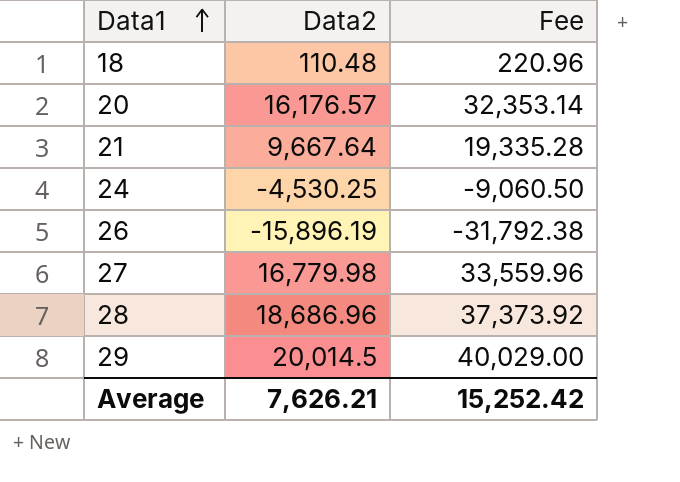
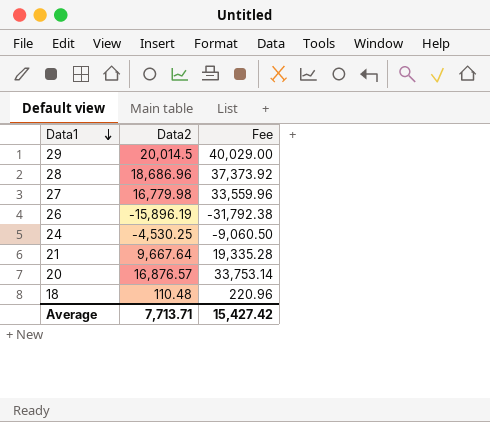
row order: Data1 ascending -> Data1 descending
20 | Data2: 16,176.57 -> 16,876.57
20 | Fee: 32,353.14 -> 33,753.14
Average | Data2: 7,626.21 -> 7,713.71
Average | Fee: 15,252.42 -> 15,427.42

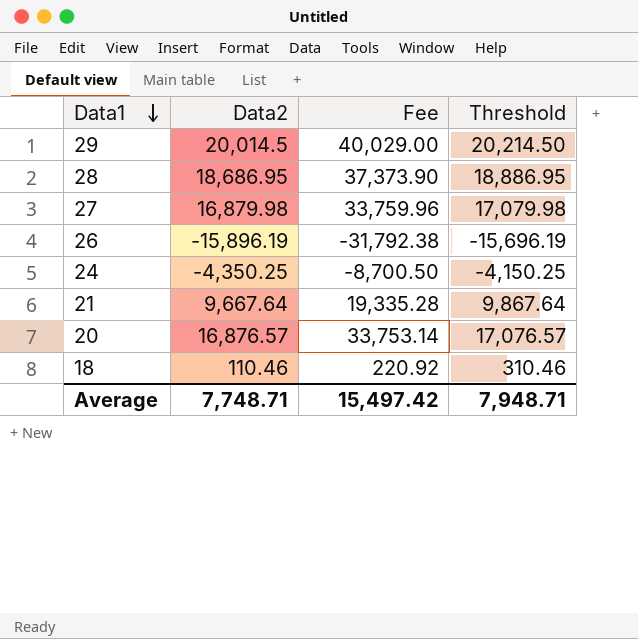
column Threshold | formula: none -> [Data2] + 200
28 | Data2: 18,686.96 -> 18,686.95
28 | Fee: 37,373.92 -> 37,373.90
27 | Data2: 16,779.98 -> 16,879.98
27 | Fee: 33,559.96 -> 33,759.96
24 | Data2: -4,530.25 -> -4,350.25
24 | Fee: -9,060.50 -> -8,700.50
18 | Data2: 110.48 -> 110.46
18 | Fee: 220.96 -> 220.92
Average | Data2: 7,713.71 -> 7,748.71
Average | Fee: 15,427.42 -> 15,497.42

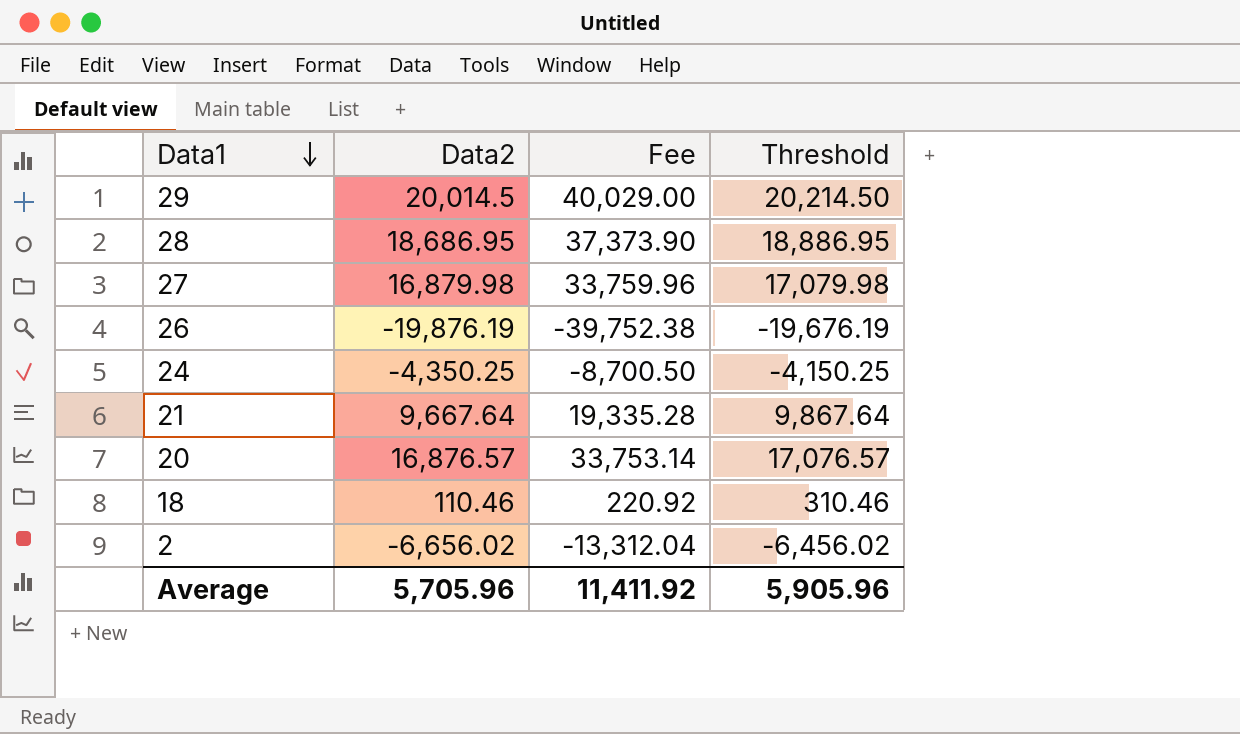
26 | Data2: -15,896.19 -> -19,876.19
26 | Fee: -31,792.38 -> -39,752.38
26 | Threshold: -15,696.19 -> -19,676.19
row 2: none -> -6,656.02 | -13,312.04 | -6,456.02
Average | Data2: 7,748.71 -> 5,705.96
Average | Fee: 15,497.42 -> 11,411.92
Average | Threshold: 7,948.71 -> 5,905.96

